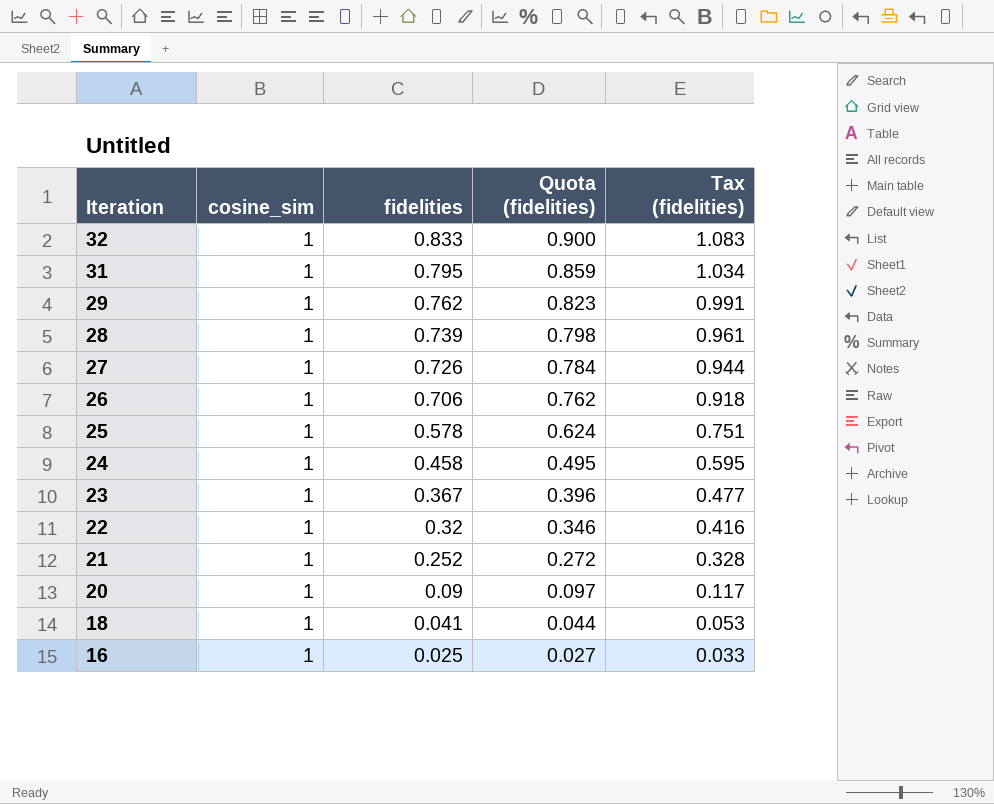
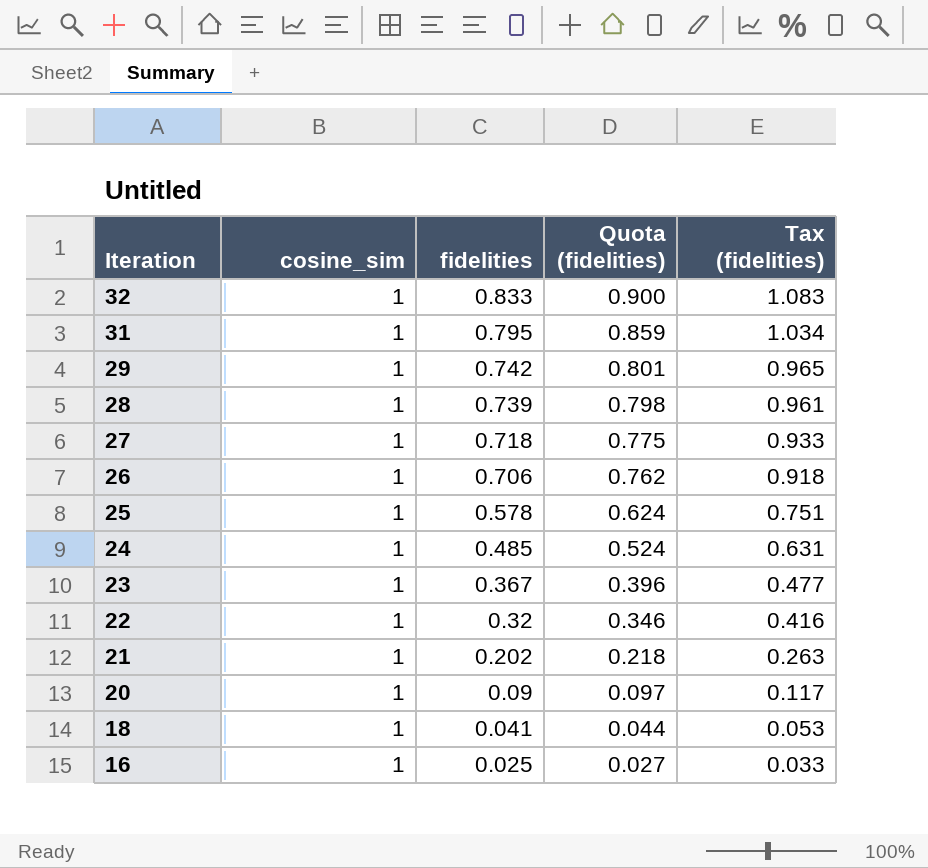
29 | fidelities: 0.762 -> 0.742
29 | Quota (fidelities): 0.823 -> 0.801
29 | Tax (fidelities): 0.991 -> 0.965
27 | fidelities: 0.726 -> 0.718
27 | Quota (fidelities): 0.784 -> 0.775
27 | Tax (fidelities): 0.944 -> 0.933
24 | fidelities: 0.458 -> 0.485
24 | Quota (fidelities): 0.495 -> 0.524
24 | Tax (fidelities): 0.595 -> 0.631
21 | fidelities: 0.252 -> 0.202
21 | Quota (fidelities): 0.272 -> 0.218
21 | Tax (fidelities): 0.328 -> 0.263

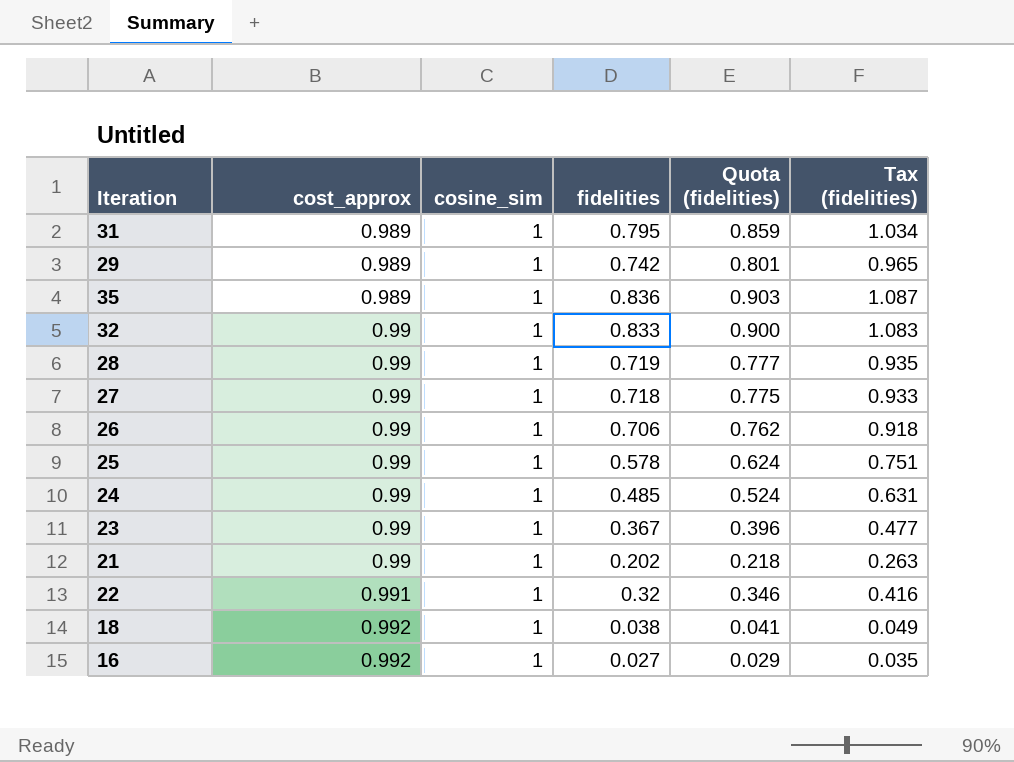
row order: Iteration descending -> cost_approx ascending
column cost_approx | position: none -> 2
row 20: 1 | 0.09 | 0.097 | 0.117 -> none
row 35: none -> 0.989 | 1 | 0.836 | 0.903 | 1.087
28 | fidelities: 0.739 -> 0.719
28 | Quota (fidelities): 0.798 -> 0.777
28 | Tax (fidelities): 0.961 -> 0.935
18 | fidelities: 0.041 -> 0.038
18 | Quota (fidelities): 0.044 -> 0.041
18 | Tax (fidelities): 0.053 -> 0.049
16 | fidelities: 0.025 -> 0.027
16 | Quota (fidelities): 0.027 -> 0.029
16 | Tax (fidelities): 0.033 -> 0.035

